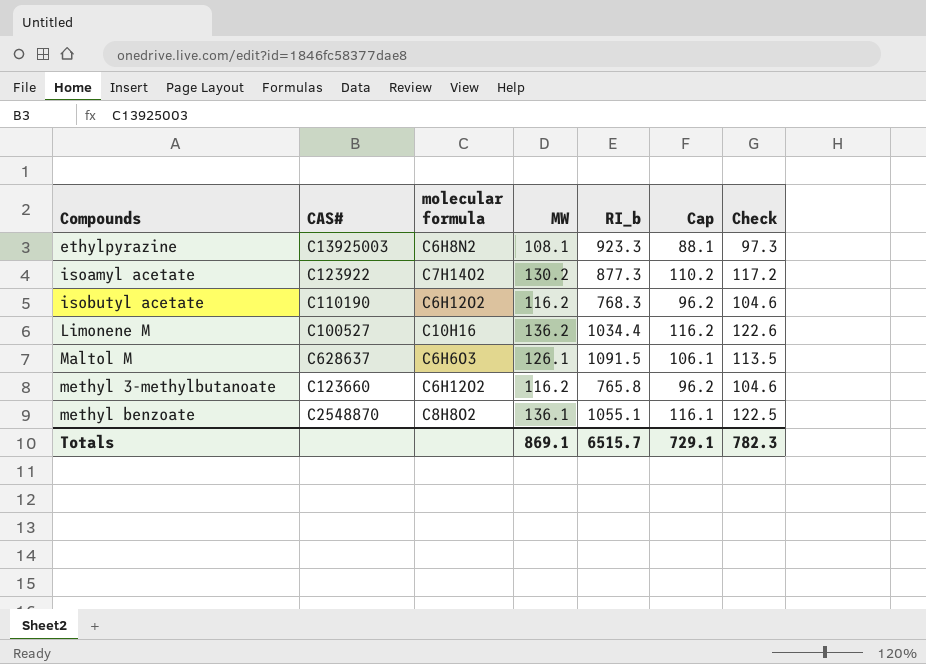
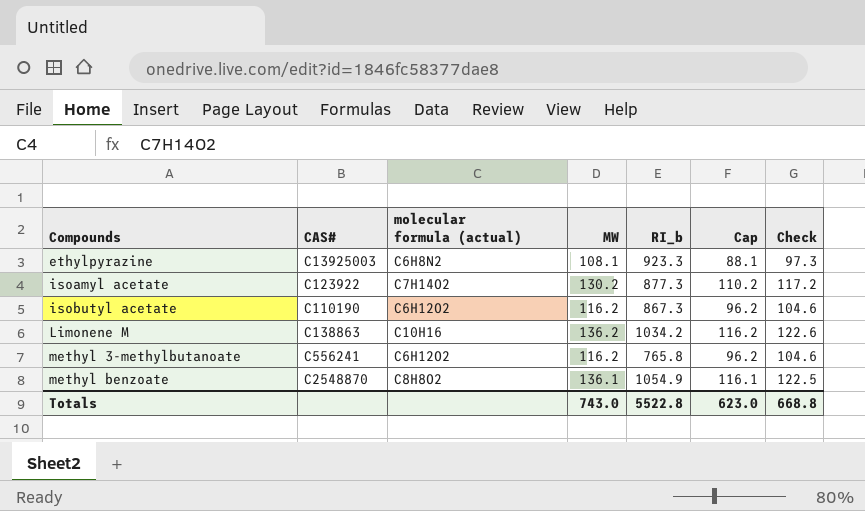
column name: molecular formula -> molecular formula (actual)
row Maltol M: C628637 | C6H6O3 | 126.1 | 1091.5 | 106.1 | 113.5 -> none
isobutyl acetate | RI_b: 768.3 -> 867.3
Limonene M | CAS#: C100527 -> C138863
Limonene M | RI_b: 1034.4 -> 1034.2
methyl 3-methylbutanoate | CAS#: C123660 -> C556241
methyl benzoate | RI_b: 1055.1 -> 1054.9
Totals | MW: 869.1 -> 743.0
Totals | RI_b: 6515.7 -> 5522.8
Totals | Cap: 729.1 -> 623.0
Totals | Check: 782.3 -> 668.8

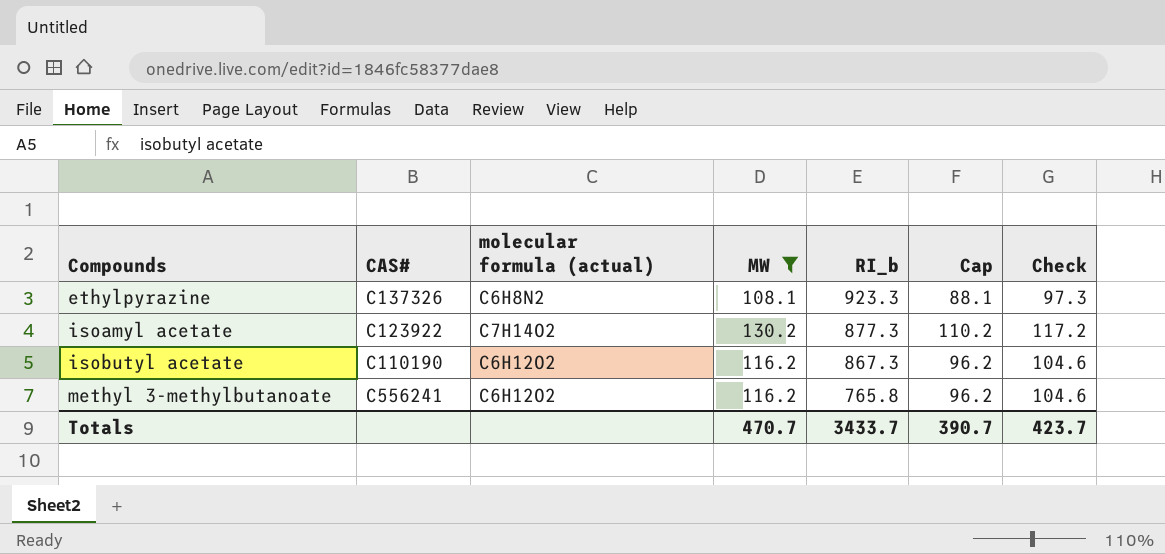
filter: none -> MW <= 130.2
ethylpyrazine | CAS#: C13925003 -> C137326
Totals | MW: 743.0 -> 470.7
Totals | RI_b: 5522.8 -> 3433.7
Totals | Cap: 623.0 -> 390.7
Totals | Check: 668.8 -> 423.7

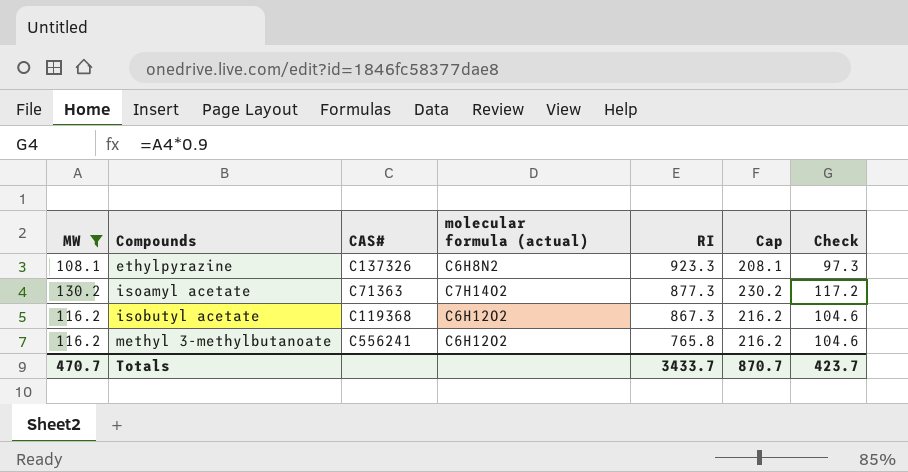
column MW | position: 4 -> 1
column name: RI_b -> RI
column Cap | formula: [MW] - 20 -> [MW] + 100
isoamyl acetate | CAS#: C123922 -> C71363
isobutyl acetate | CAS#: C110190 -> C119368
Totals | Cap: 390.7 -> 870.7

